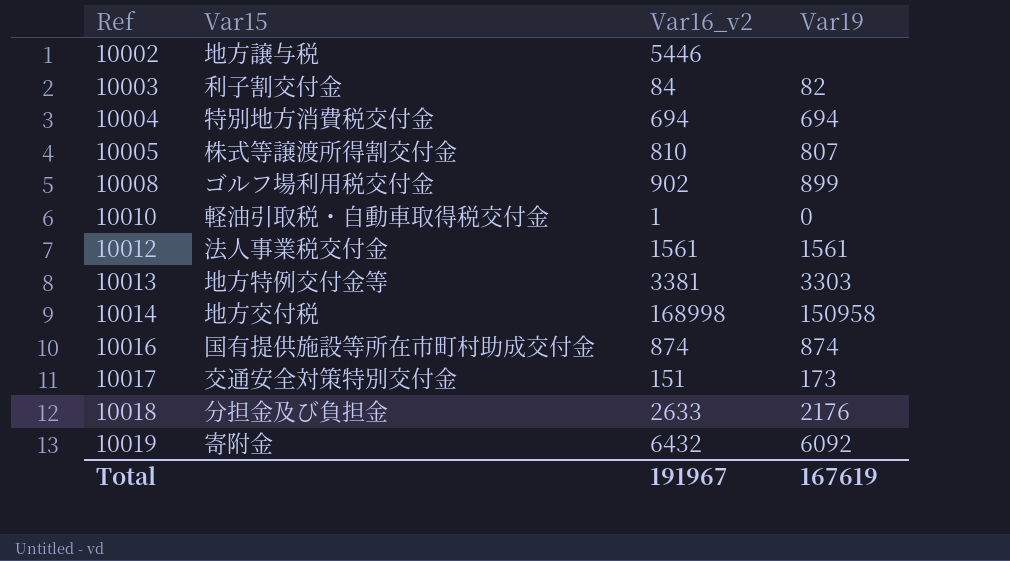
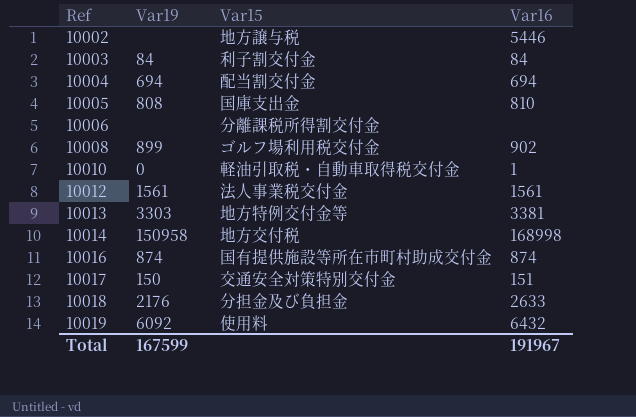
column Var19 | position: 4 -> 2
column name: Var16_v2 -> Var16
10003 | Var19: 82 -> 84
10004 | Var15: 特別地方消費税交付金 -> 配当割交付金
10005 | Var19: 807 -> 808
10005 | Var15: 株式等譲渡所得割交付金 -> 国庫支出金
row 10006: none -> none | 分離課税所得割交付金 | none
10017 | Var19: 173 -> 150
10019 | Var15: 寄附金 -> 使用料
Total | Var19: 167619 -> 167599

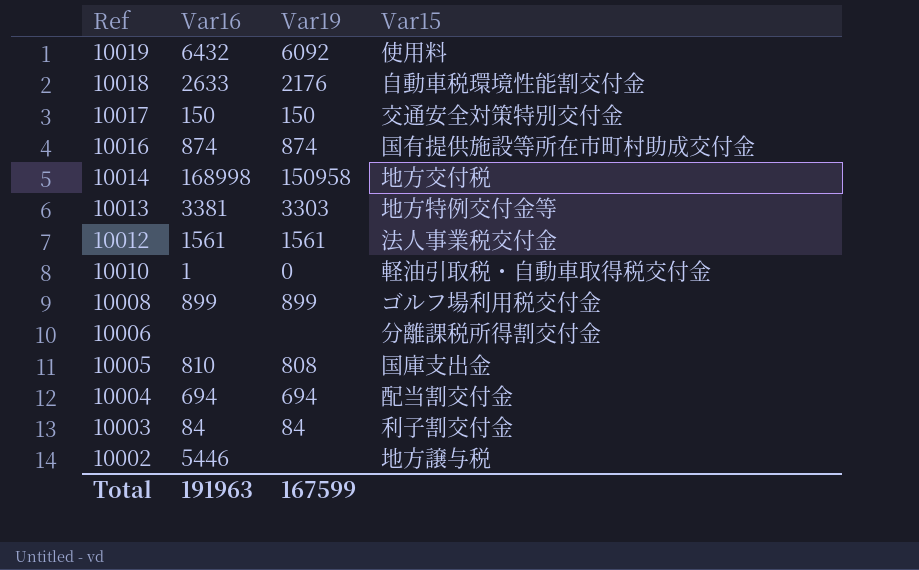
row order: Ref ascending -> Ref descending
column Var16 | position: 4 -> 2
10018 | Var15: 分担金及び負担金 -> 自動車税環境性能割交付金
10017 | Var16: 151 -> 150
10008 | Var16: 902 -> 899
Total | Var16: 191967 -> 191963

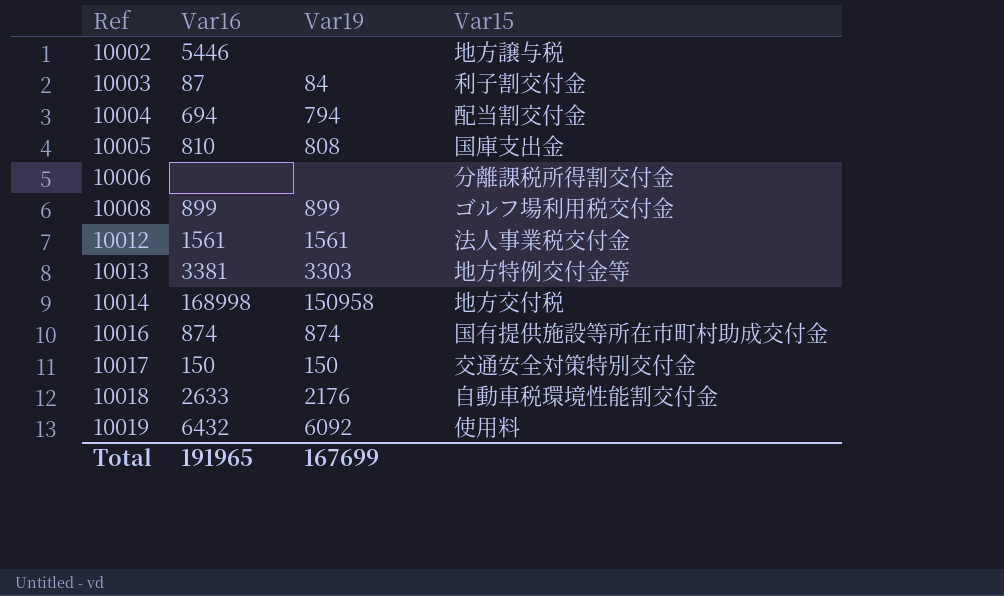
row order: Ref descending -> Ref ascending
row 10010: 1 | 0 | 軽油引取税・自動車取得税交付金 -> none
10003 | Var16: 84 -> 87
10004 | Var19: 694 -> 794
Total | Var16: 191963 -> 191965
Total | Var19: 167599 -> 167699

